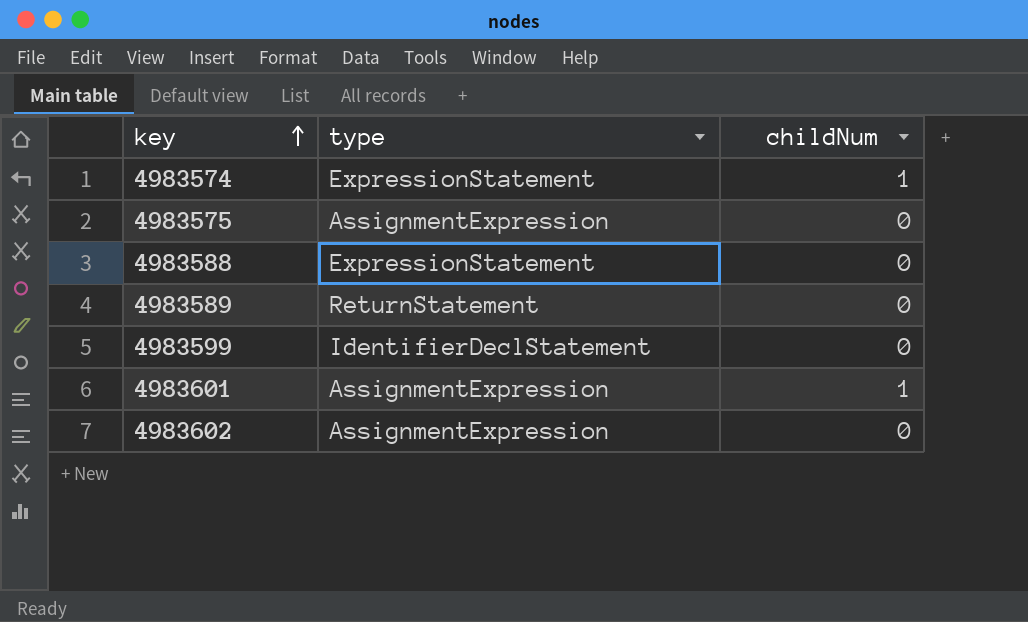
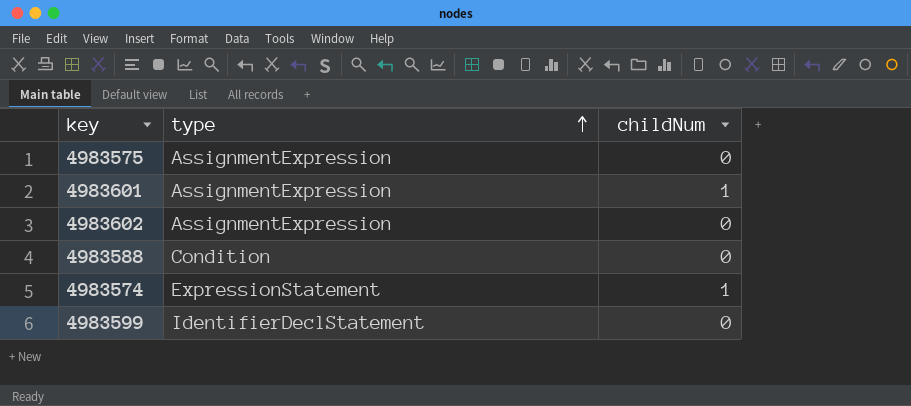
row order: key ascending -> type ascending
row 4983589: ReturnStatement | 0 -> none
4983588 | type: ExpressionStatement -> Condition

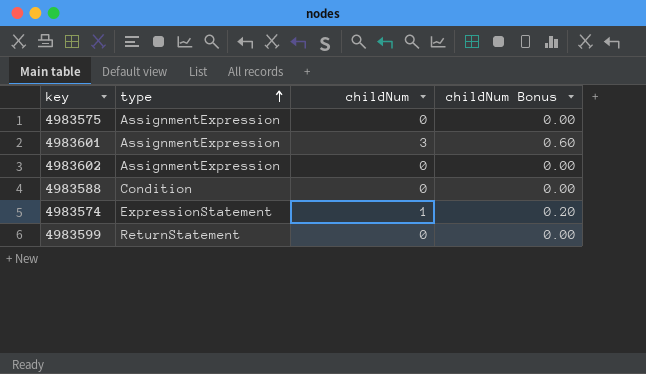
column childNum Bonus | formula: none -> [childNum] * 0.2
4983601 | childNum: 1 -> 3
4983599 | type: IdentifierDeclStatement -> ReturnStatement

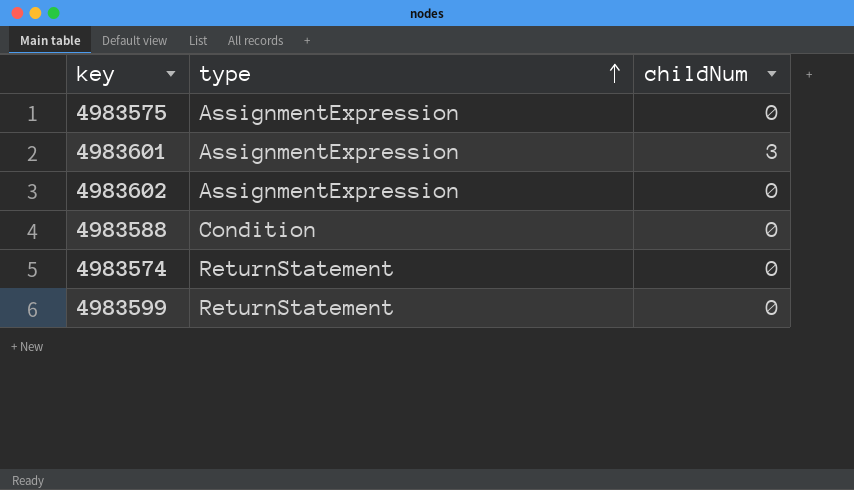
column childNum Bonus | formula: [childNum] * 0.2 -> none
4983574 | type: ExpressionStatement -> ReturnStatement
4983574 | childNum: 1 -> 0

